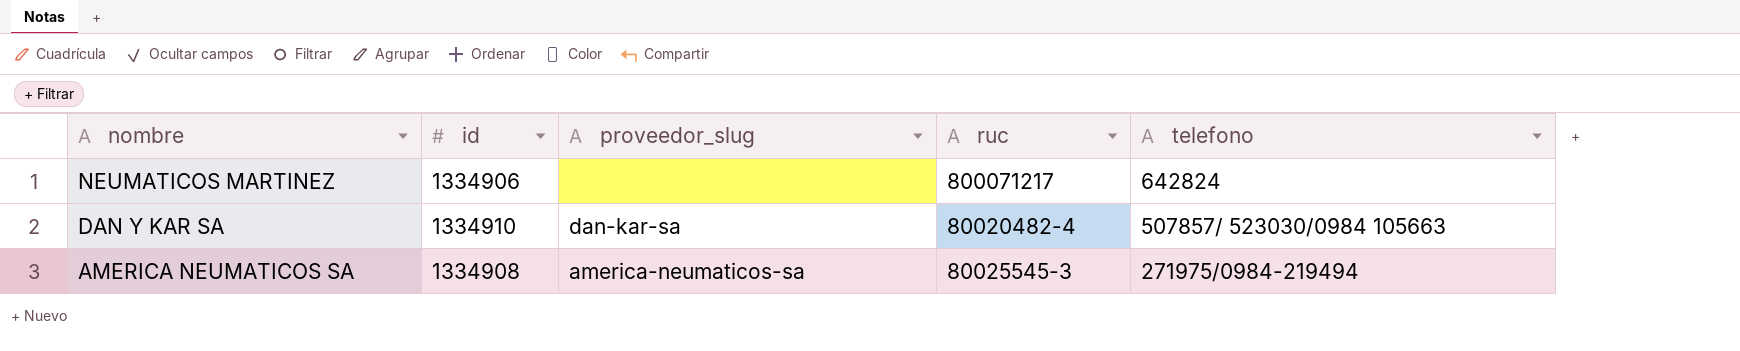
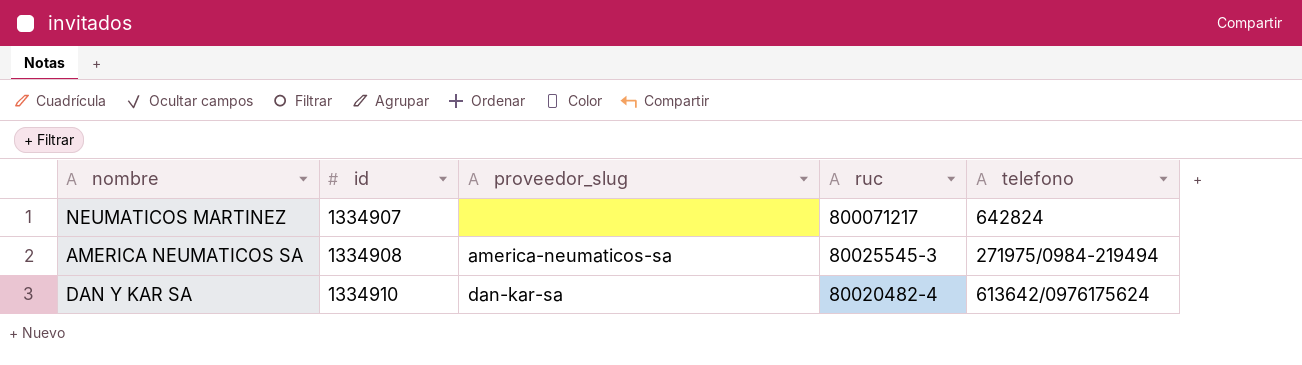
row order: nombre descending -> id ascending
NEUMATICOS MARTINEZ | id: 1334906 -> 1334907
DAN Y KAR SA | telefono: 507857/ 523030/0984 105663 -> 613642/0976175624

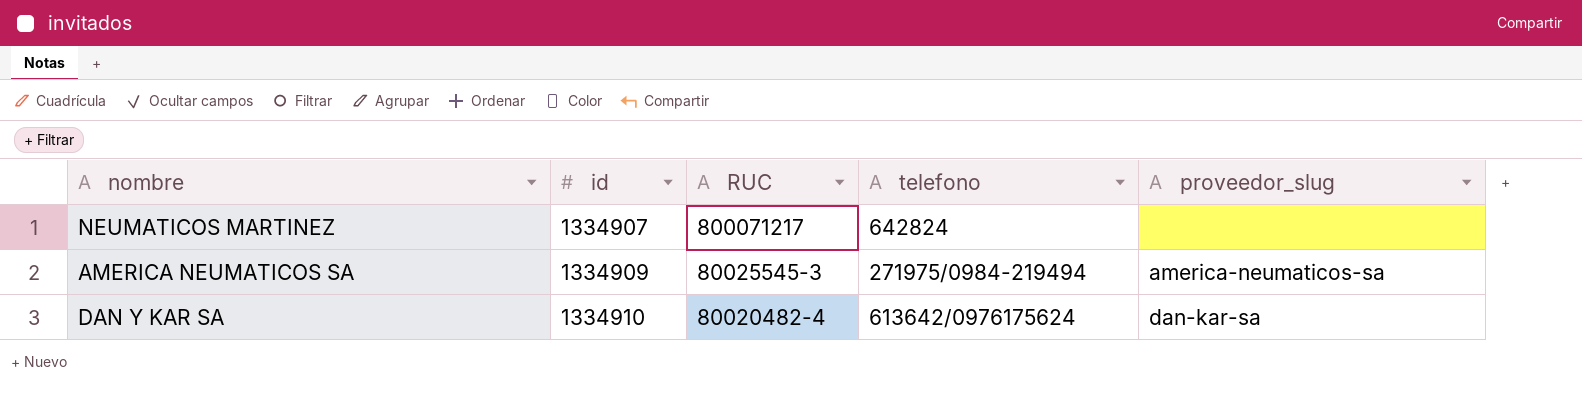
column name: ruc -> RUC
column proveedor_slug | position: 3 -> 5
AMERICA NEUMATICOS SA | id: 1334908 -> 1334909

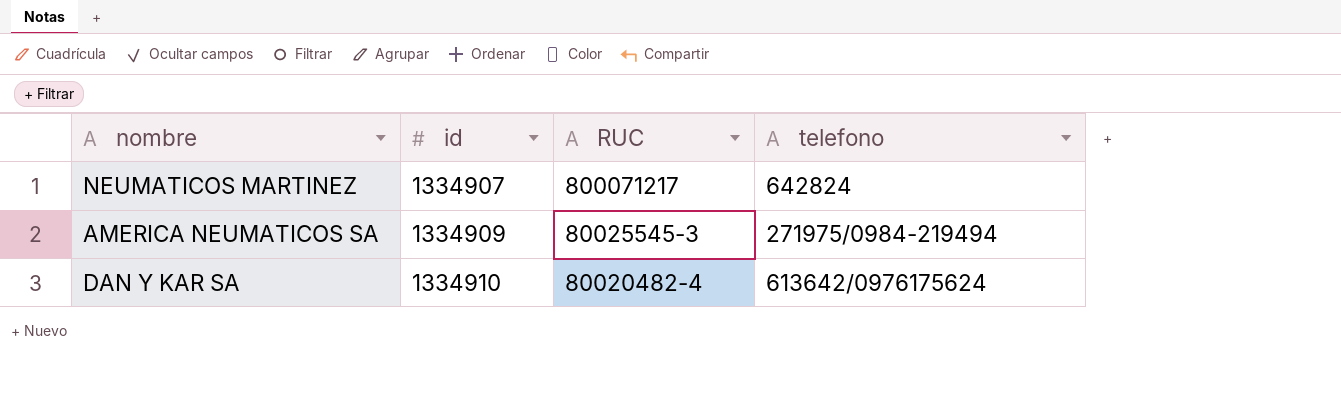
column proveedor_slug | position: 5 -> none

